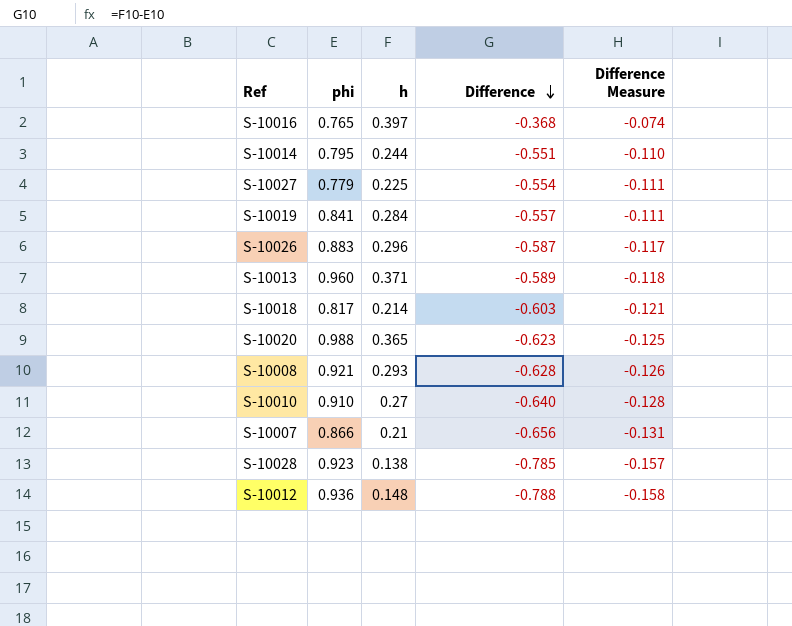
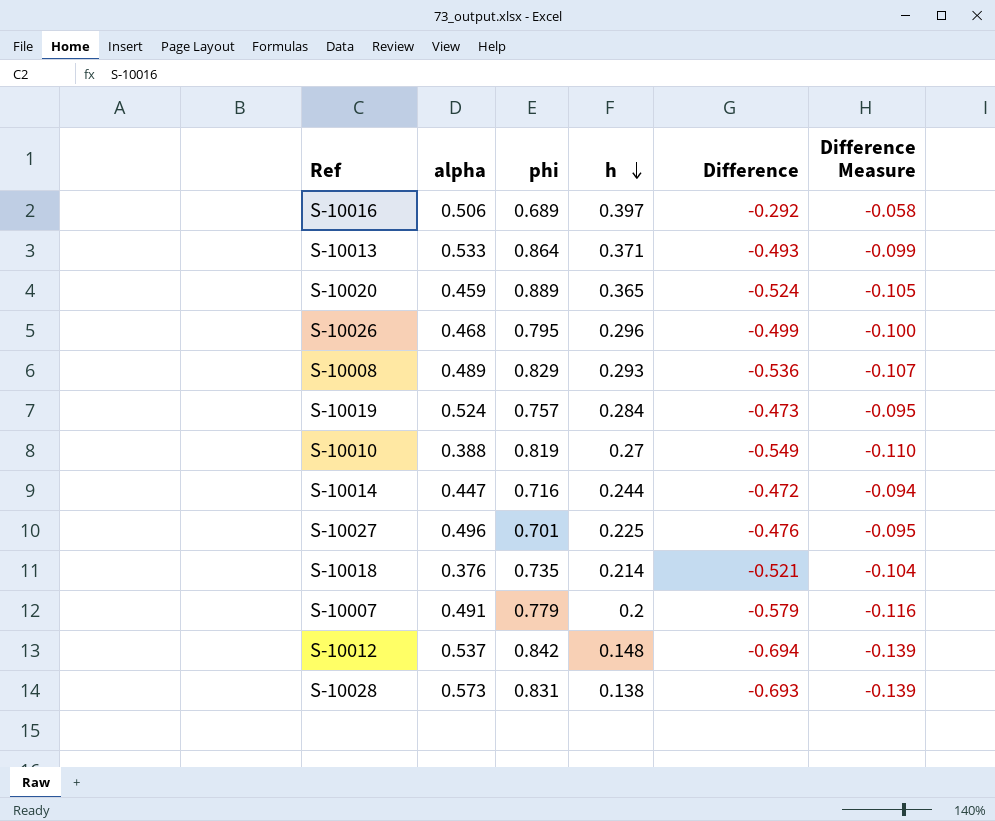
row order: Difference descending -> h descending
column alpha | position: none -> 2
S-10016 | phi: 0.765 -> 0.689
S-10016 | Difference: -0.368 -> -0.292
S-10016 | Difference Measure: -0.074 -> -0.058
S-10013 | phi: 0.960 -> 0.864
S-10013 | Difference: -0.589 -> -0.493
S-10013 | Difference Measure: -0.118 -> -0.099
S-10020 | phi: 0.988 -> 0.889
S-10020 | Difference: -0.623 -> -0.524
S-10020 | Difference Measure: -0.125 -> -0.105
S-10026 | phi: 0.883 -> 0.795
S-10026 | Difference: -0.587 -> -0.499
S-10026 | Difference Measure: -0.117 -> -0.100
S-10008 | phi: 0.921 -> 0.829
S-10008 | Difference: -0.628 -> -0.536
S-10008 | Difference Measure: -0.126 -> -0.107
S-10019 | phi: 0.841 -> 0.757
S-10019 | Difference: -0.557 -> -0.473
S-10019 | Difference Measure: -0.111 -> -0.095
S-10010 | phi: 0.910 -> 0.819
S-10010 | Difference: -0.640 -> -0.549
S-10010 | Difference Measure: -0.128 -> -0.110
S-10014 | phi: 0.795 -> 0.716
S-10014 | Difference: -0.551 -> -0.472
S-10014 | Difference Measure: -0.110 -> -0.094
S-10027 | phi: 0.779 -> 0.701
S-10027 | Difference: -0.554 -> -0.476
S-10027 | Difference Measure: -0.111 -> -0.095
S-10018 | phi: 0.817 -> 0.735
S-10018 | Difference: -0.603 -> -0.521
S-10018 | Difference Measure: -0.121 -> -0.104
S-10007 | phi: 0.866 -> 0.779
S-10007 | h: 0.21 -> 0.2
S-10007 | Difference: -0.656 -> -0.579
S-10007 | Difference Measure: -0.131 -> -0.116
S-10012 | phi: 0.936 -> 0.842
S-10012 | Difference: -0.788 -> -0.694
S-10012 | Difference Measure: -0.158 -> -0.139
S-10028 | phi: 0.923 -> 0.831
S-10028 | Difference: -0.785 -> -0.693
S-10028 | Difference Measure: -0.157 -> -0.139

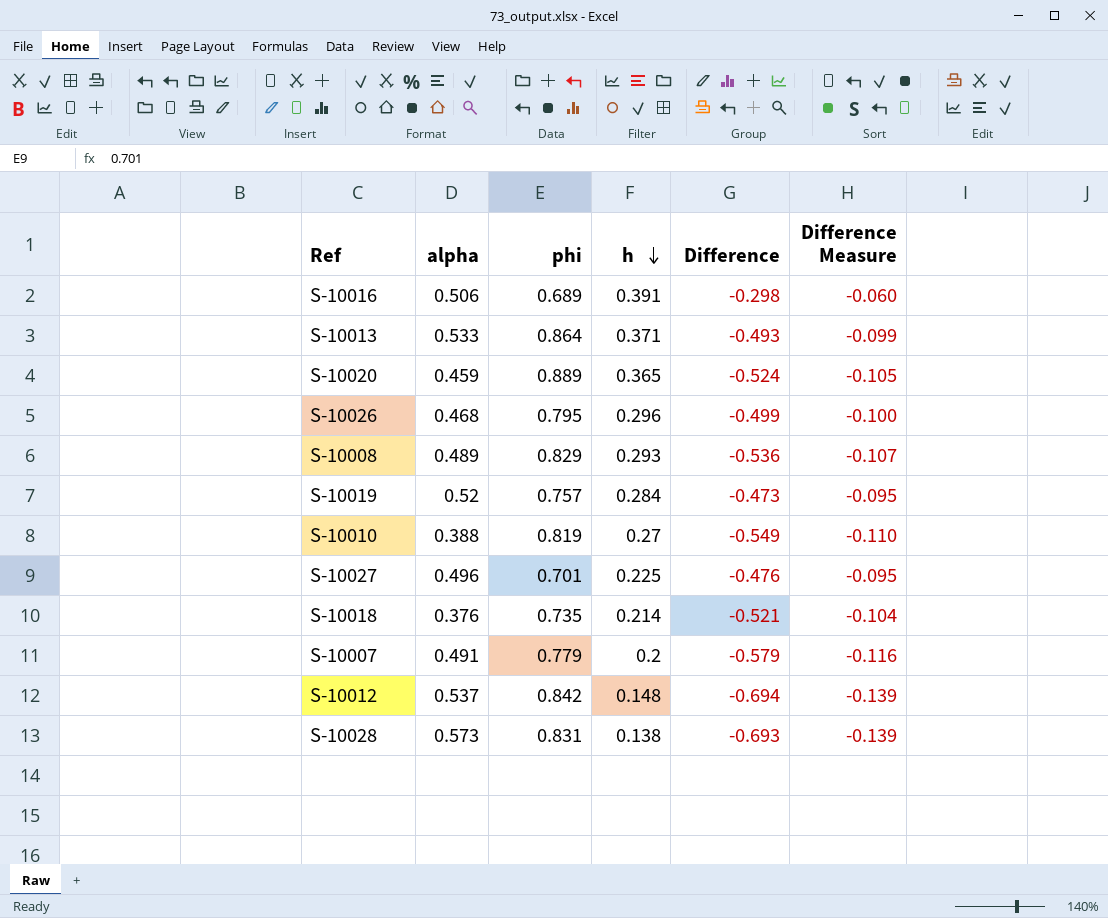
row S-10014: 0.447 | 0.716 | 0.244 | -0.472 | -0.094 -> none
S-10016 | h: 0.397 -> 0.391
S-10016 | Difference: -0.292 -> -0.298
S-10016 | Difference Measure: -0.058 -> -0.060
S-10019 | alpha: 0.524 -> 0.52

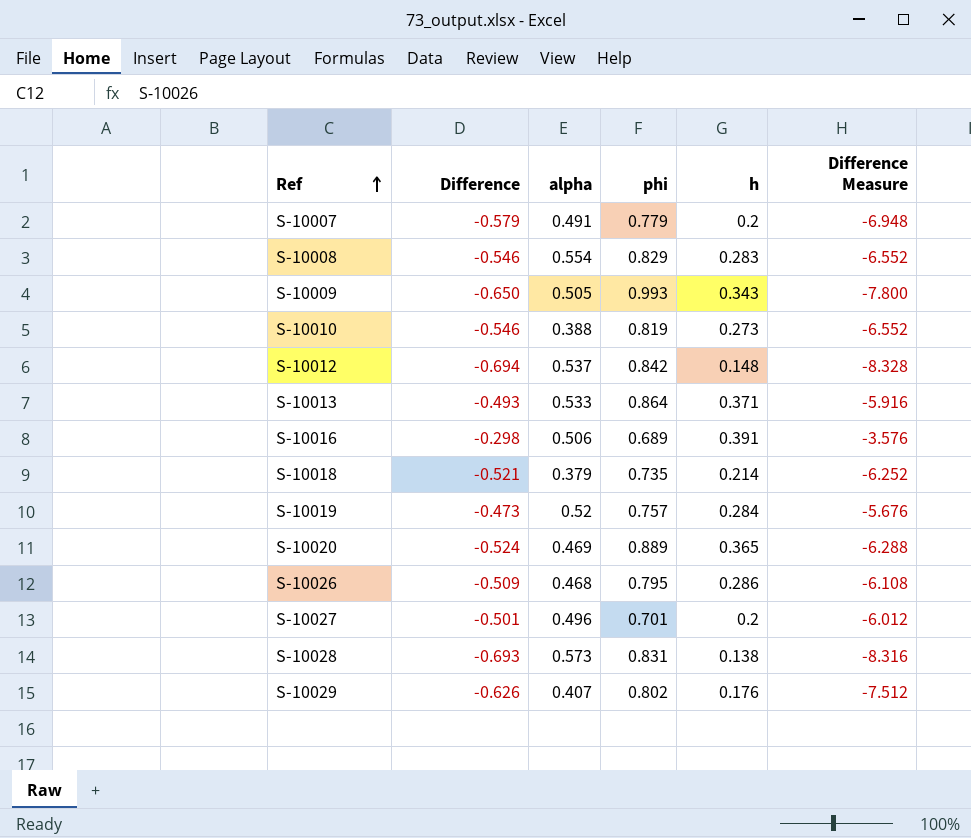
row order: h descending -> Ref ascending
column Difference | position: 5 -> 2
column Difference Measure | formula: [Difference] * 0.2 -> [Difference] * 12
S-10008 | Difference: -0.536 -> -0.546
S-10008 | alpha: 0.489 -> 0.554
S-10008 | h: 0.293 -> 0.283
row S-10009: none -> -0.650 | 0.505 | 0.993 | 0.343 | -7.800
S-10010 | Difference: -0.549 -> -0.546
S-10010 | h: 0.27 -> 0.273
S-10018 | alpha: 0.376 -> 0.379
S-10020 | alpha: 0.459 -> 0.469
S-10026 | Difference: -0.499 -> -0.509
S-10026 | h: 0.296 -> 0.286
S-10027 | Difference: -0.476 -> -0.501
S-10027 | h: 0.225 -> 0.2
row S-10029: none -> -0.626 | 0.407 | 0.802 | 0.176 | -7.512

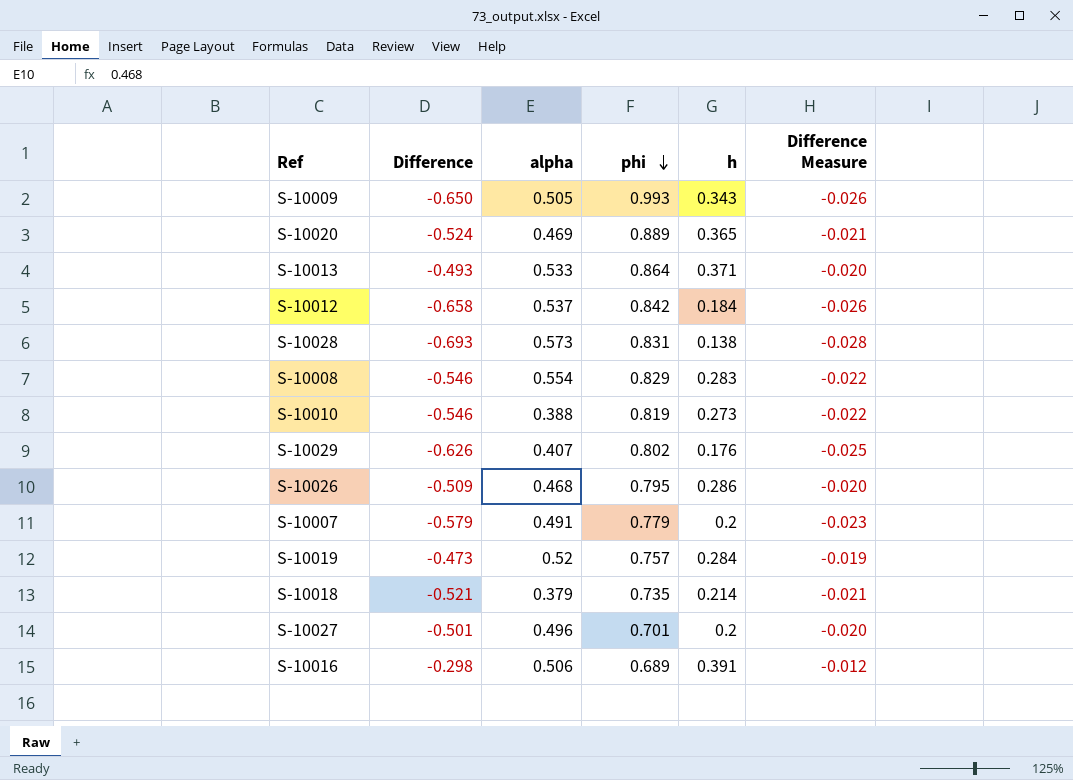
row order: Ref ascending -> phi descending
column Difference Measure | formula: [Difference] * 12 -> [Difference] * 0.04
S-10012 | Difference: -0.694 -> -0.658
S-10012 | h: 0.148 -> 0.184

